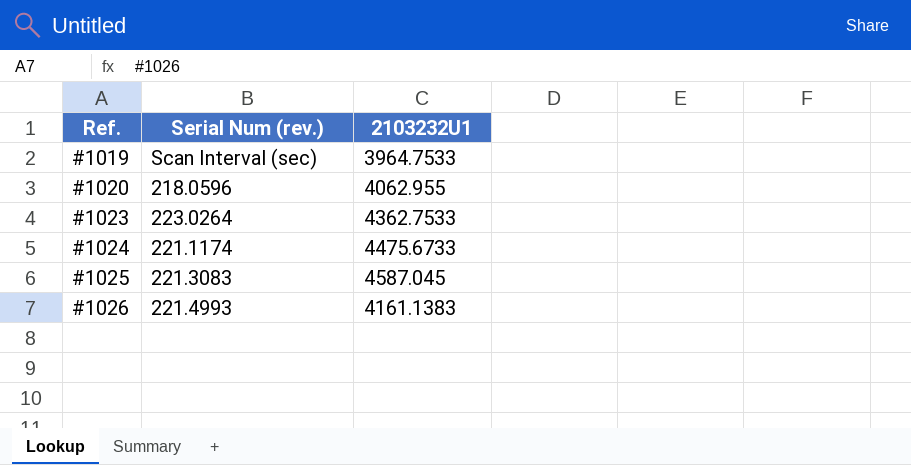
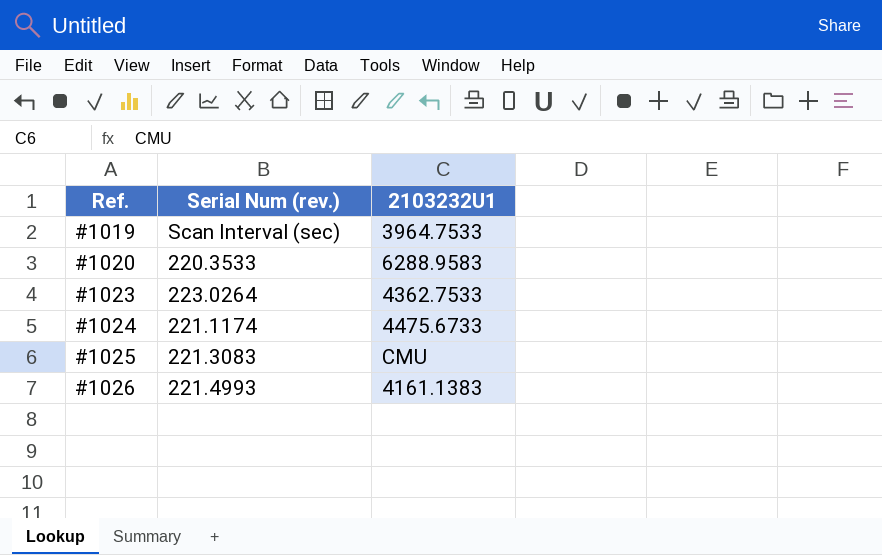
#1020 | Serial Num (rev.): 218.0596 -> 220.3533
#1020 | 2103232U1: 4062.955 -> 6288.9583
#1025 | 2103232U1: 4587.045 -> CMU

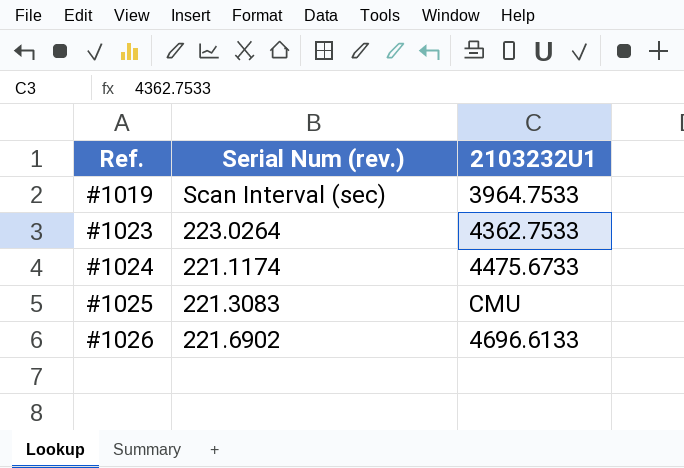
row #1020: 220.3533 | 6288.9583 -> none
#1026 | Serial Num (rev.): 221.4993 -> 221.6902
#1026 | 2103232U1: 4161.1383 -> 4696.6133

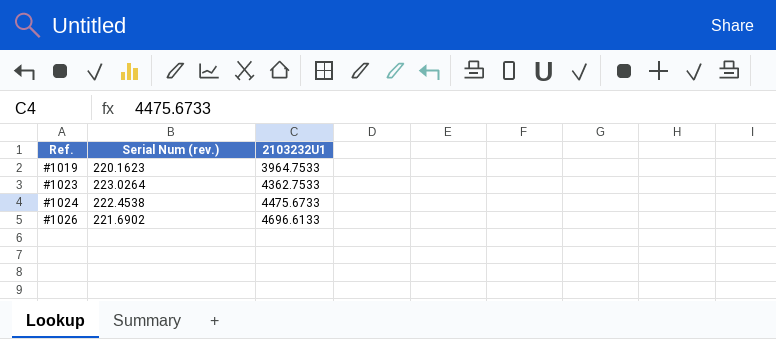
row #1025: 221.3083 | CMU -> none
#1019 | Serial Num (rev.): Scan Interval (sec) -> 220.1623
#1024 | Serial Num (rev.): 221.1174 -> 222.4538

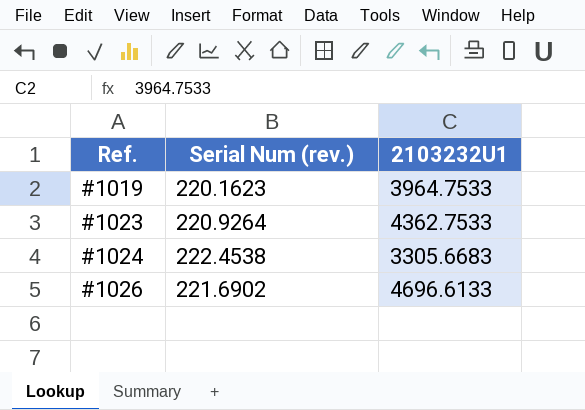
#1023 | Serial Num (rev.): 223.0264 -> 220.9264
#1024 | 2103232U1: 4475.6733 -> 3305.6683

